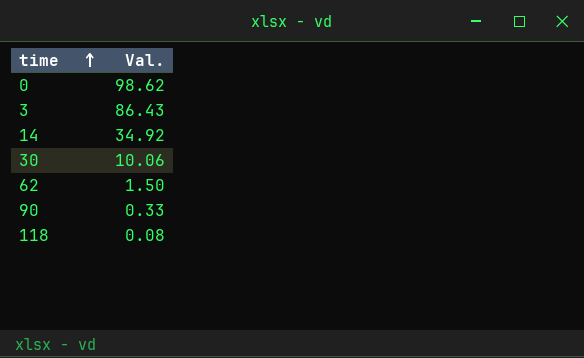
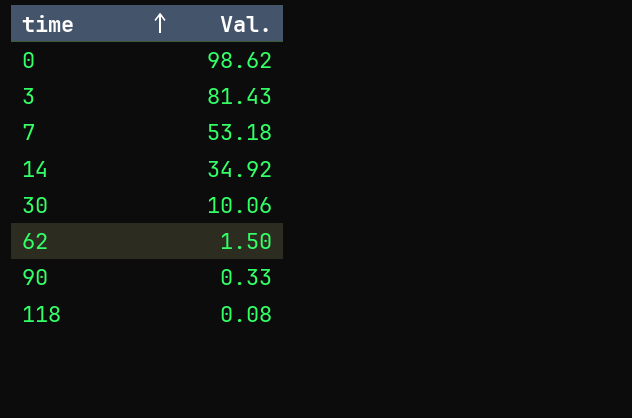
3 | Val.: 86.43 -> 81.43
row 7: none -> 53.18

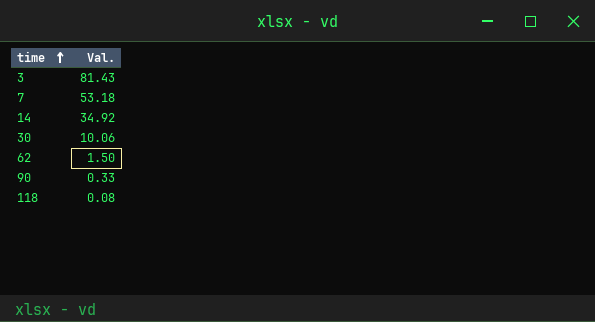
row 0: 98.62 -> none

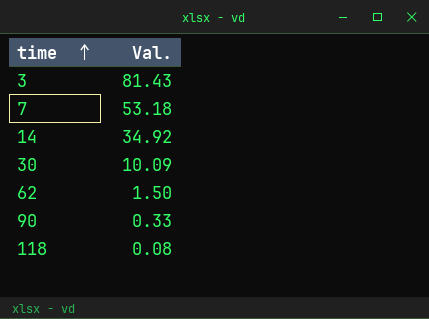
30 | Val.: 10.06 -> 10.09

